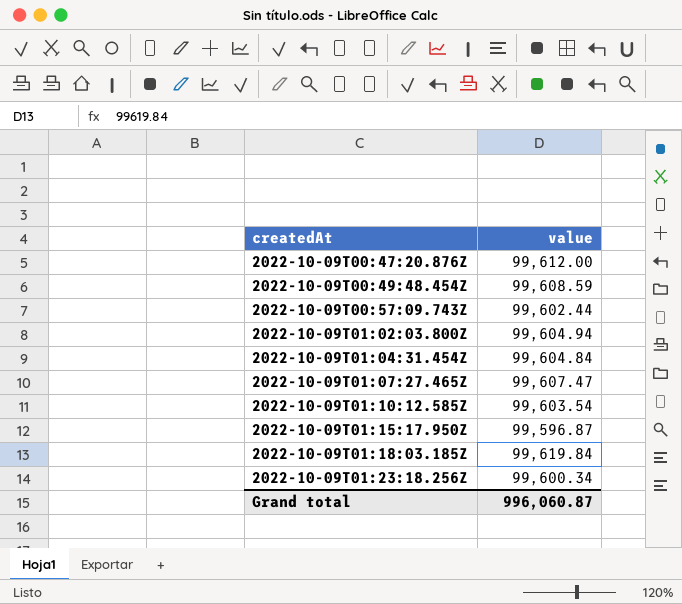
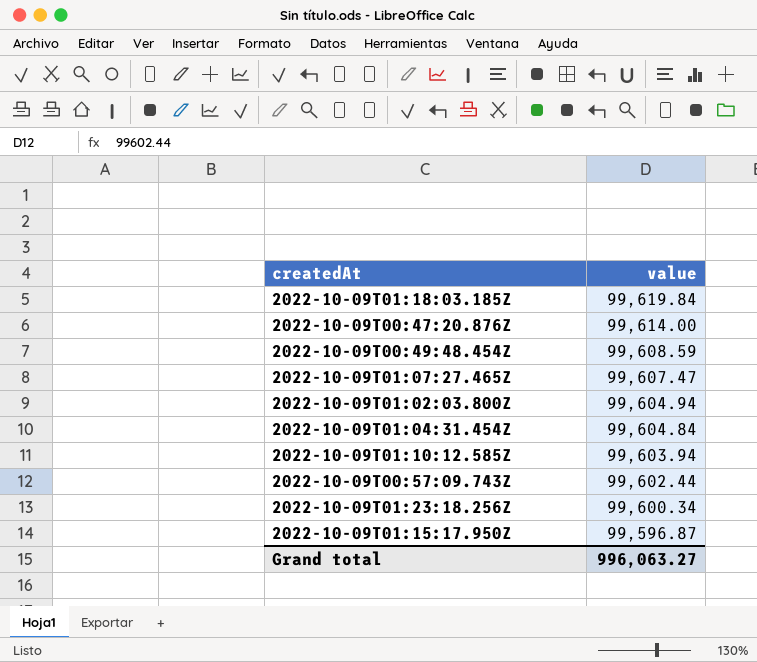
row order: createdAt ascending -> value descending
2022-10-09T00:47:20.876Z | value: 99,612.00 -> 99,614.00
2022-10-09T01:10:12.585Z | value: 99,603.54 -> 99,603.94
Grand total | value: 996,060.87 -> 996,063.27

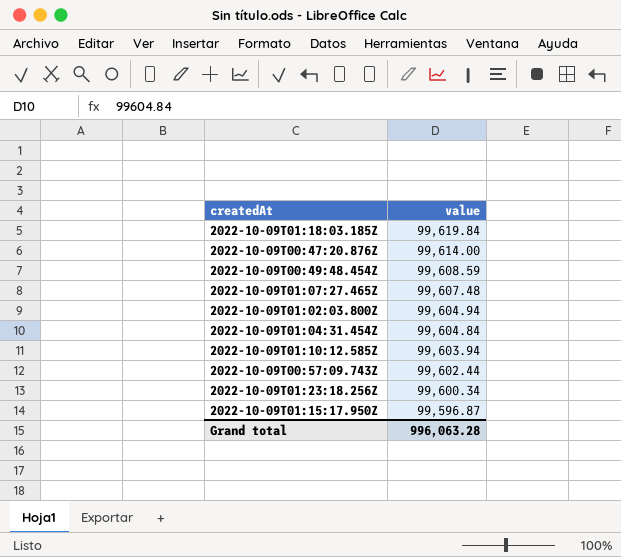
2022-10-09T01:07:27.465Z | value: 99,607.47 -> 99,607.48
Grand total | value: 996,063.27 -> 996,063.28

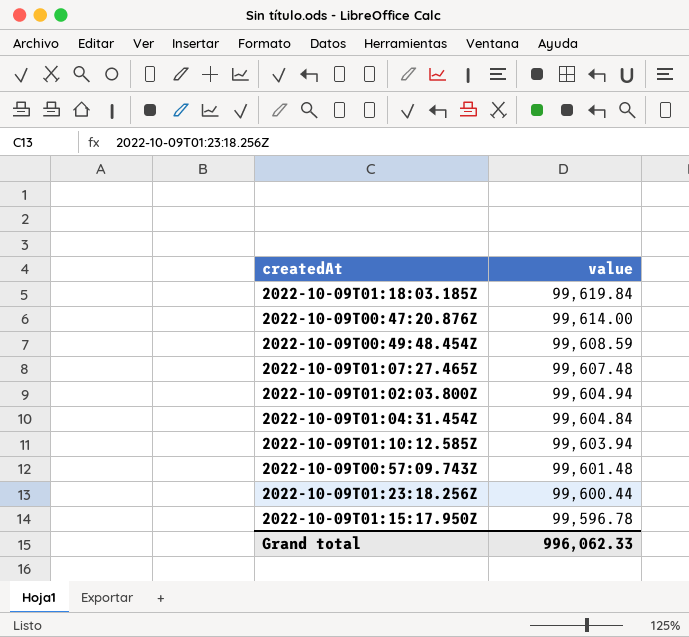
2022-10-09T00:57:09.743Z | value: 99,602.44 -> 99,601.48
2022-10-09T01:23:18.256Z | value: 99,600.34 -> 99,600.44
2022-10-09T01:15:17.950Z | value: 99,596.87 -> 99,596.78
Grand total | value: 996,063.28 -> 996,062.33

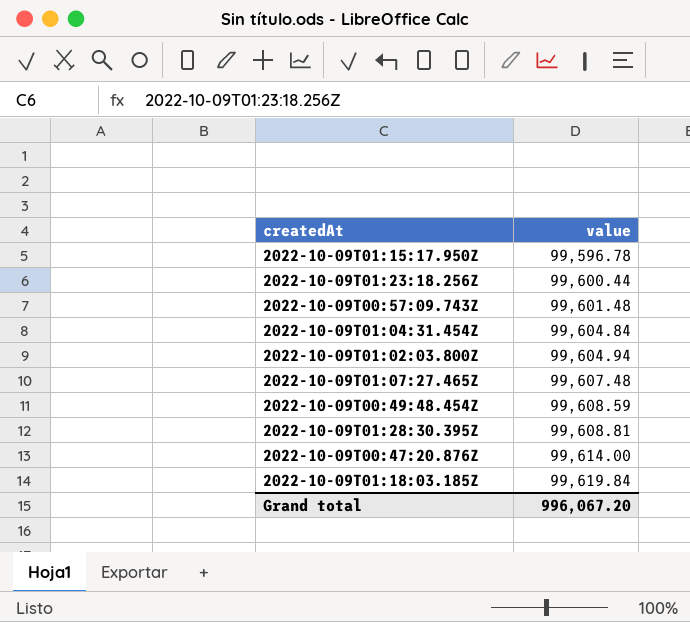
row order: value descending -> value ascending
row 2022-10-09T01:10:12.585Z: 99,603.94 -> none
row 2022-10-09T01:28:30.395Z: none -> 99,608.81
Grand total | value: 996,062.33 -> 996,067.20

